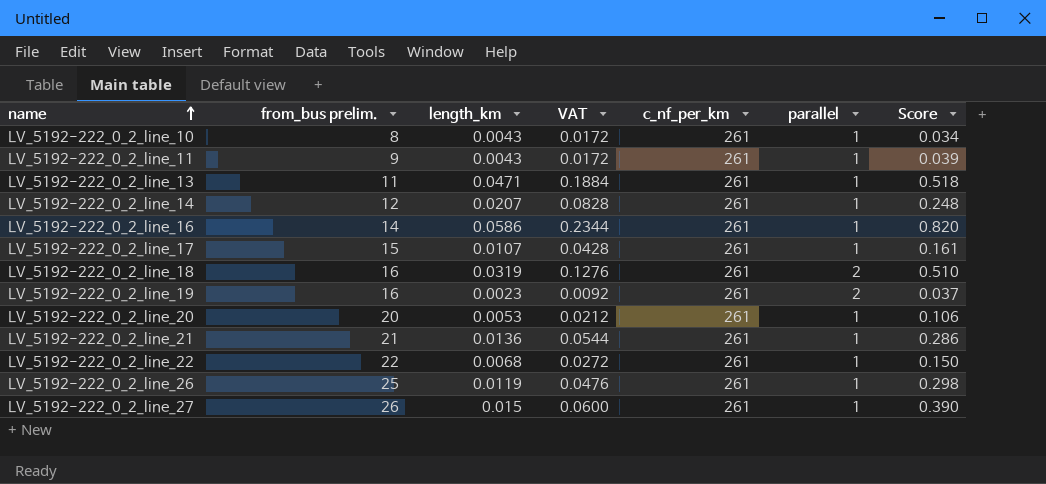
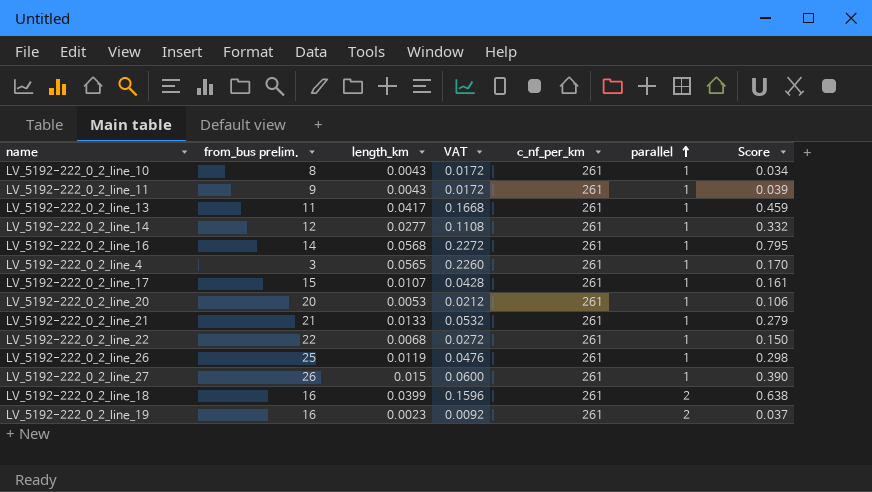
row order: name ascending -> parallel ascending
LV_5192-222_0_2_line_13 | length_km: 0.0471 -> 0.0417
LV_5192-222_0_2_line_13 | VAT: 0.1884 -> 0.1668
LV_5192-222_0_2_line_13 | Score: 0.518 -> 0.459
LV_5192-222_0_2_line_14 | length_km: 0.0207 -> 0.0277
LV_5192-222_0_2_line_14 | VAT: 0.0828 -> 0.1108
LV_5192-222_0_2_line_14 | Score: 0.248 -> 0.332
LV_5192-222_0_2_line_16 | length_km: 0.0586 -> 0.0568
LV_5192-222_0_2_line_16 | VAT: 0.2344 -> 0.2272
LV_5192-222_0_2_line_16 | Score: 0.820 -> 0.795
row LV_5192-222_0_2_line_4: none -> 3 | 0.0565 | 0.2260 | 261 | 1 | 0.170
LV_5192-222_0_2_line_21 | length_km: 0.0136 -> 0.0133
LV_5192-222_0_2_line_21 | VAT: 0.0544 -> 0.0532
LV_5192-222_0_2_line_21 | Score: 0.286 -> 0.279
LV_5192-222_0_2_line_18 | length_km: 0.0319 -> 0.0399
LV_5192-222_0_2_line_18 | VAT: 0.1276 -> 0.1596
LV_5192-222_0_2_line_18 | Score: 0.510 -> 0.638

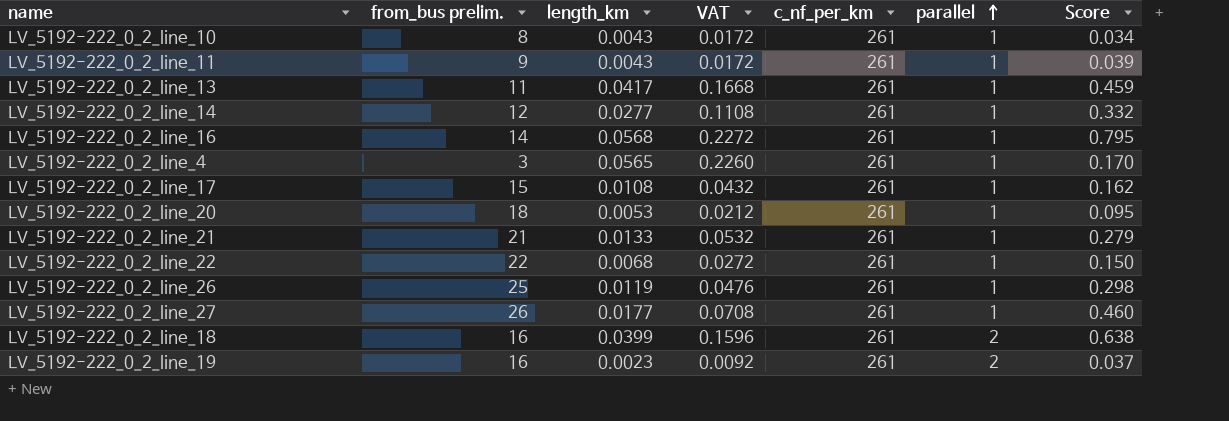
LV_5192-222_0_2_line_17 | length_km: 0.0107 -> 0.0108
LV_5192-222_0_2_line_17 | VAT: 0.0428 -> 0.0432
LV_5192-222_0_2_line_17 | Score: 0.161 -> 0.162
LV_5192-222_0_2_line_20 | from_bus prelim.: 20 -> 18
LV_5192-222_0_2_line_20 | Score: 0.106 -> 0.095
LV_5192-222_0_2_line_27 | length_km: 0.015 -> 0.0177
LV_5192-222_0_2_line_27 | VAT: 0.0600 -> 0.0708
LV_5192-222_0_2_line_27 | Score: 0.390 -> 0.460

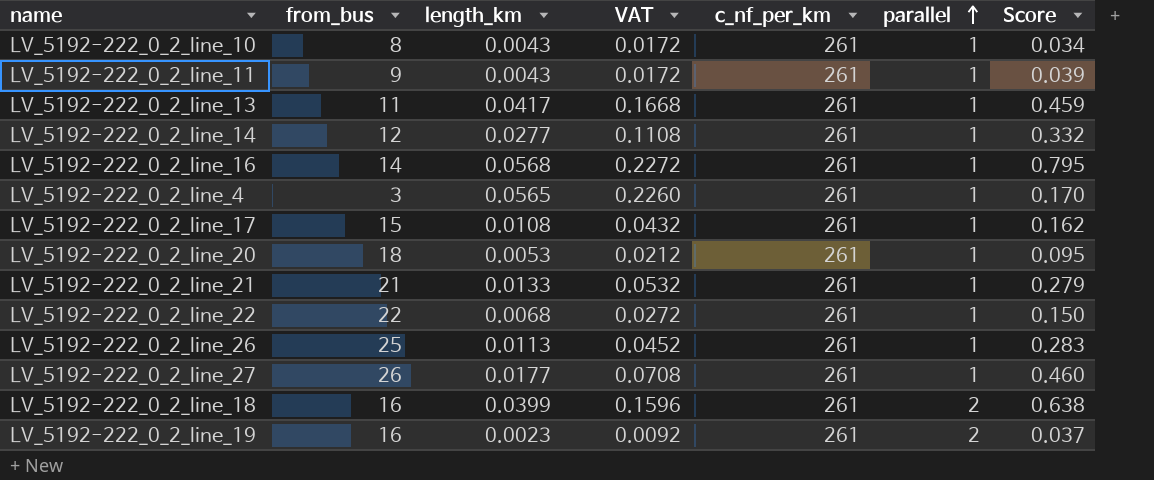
column name: from_bus prelim. -> from_bus
LV_5192-222_0_2_line_26 | length_km: 0.0119 -> 0.0113
LV_5192-222_0_2_line_26 | VAT: 0.0476 -> 0.0452
LV_5192-222_0_2_line_26 | Score: 0.298 -> 0.283

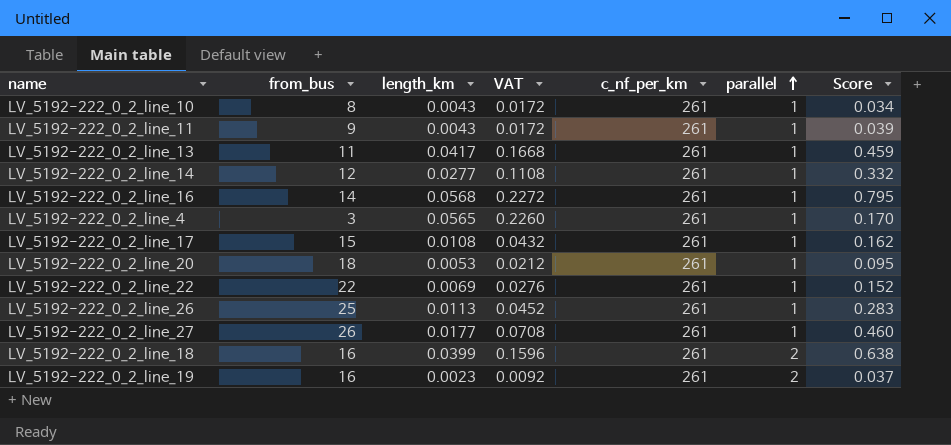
row LV_5192-222_0_2_line_21: 21 | 0.0133 | 0.0532 | 261 | 1 | 0.279 -> none
LV_5192-222_0_2_line_22 | length_km: 0.0068 -> 0.0069
LV_5192-222_0_2_line_22 | VAT: 0.0272 -> 0.0276
LV_5192-222_0_2_line_22 | Score: 0.150 -> 0.152

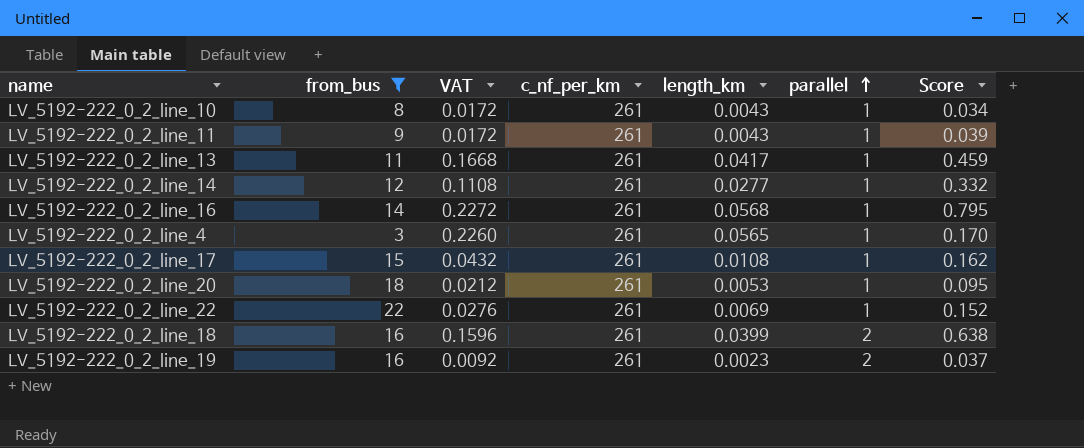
filter: none -> from_bus <= 22
column length_km | position: 3 -> 5

